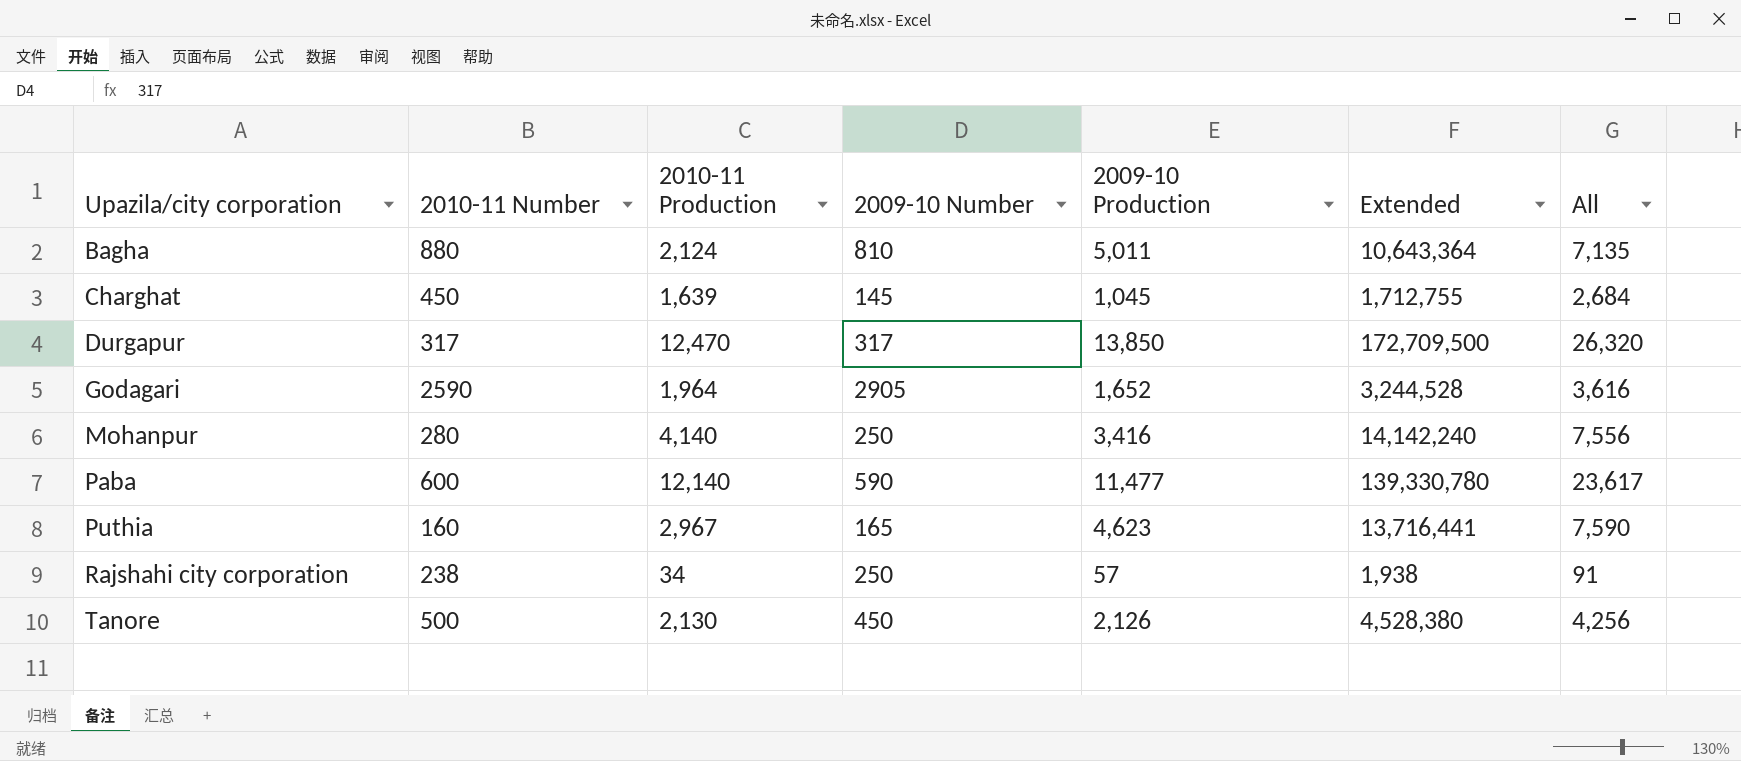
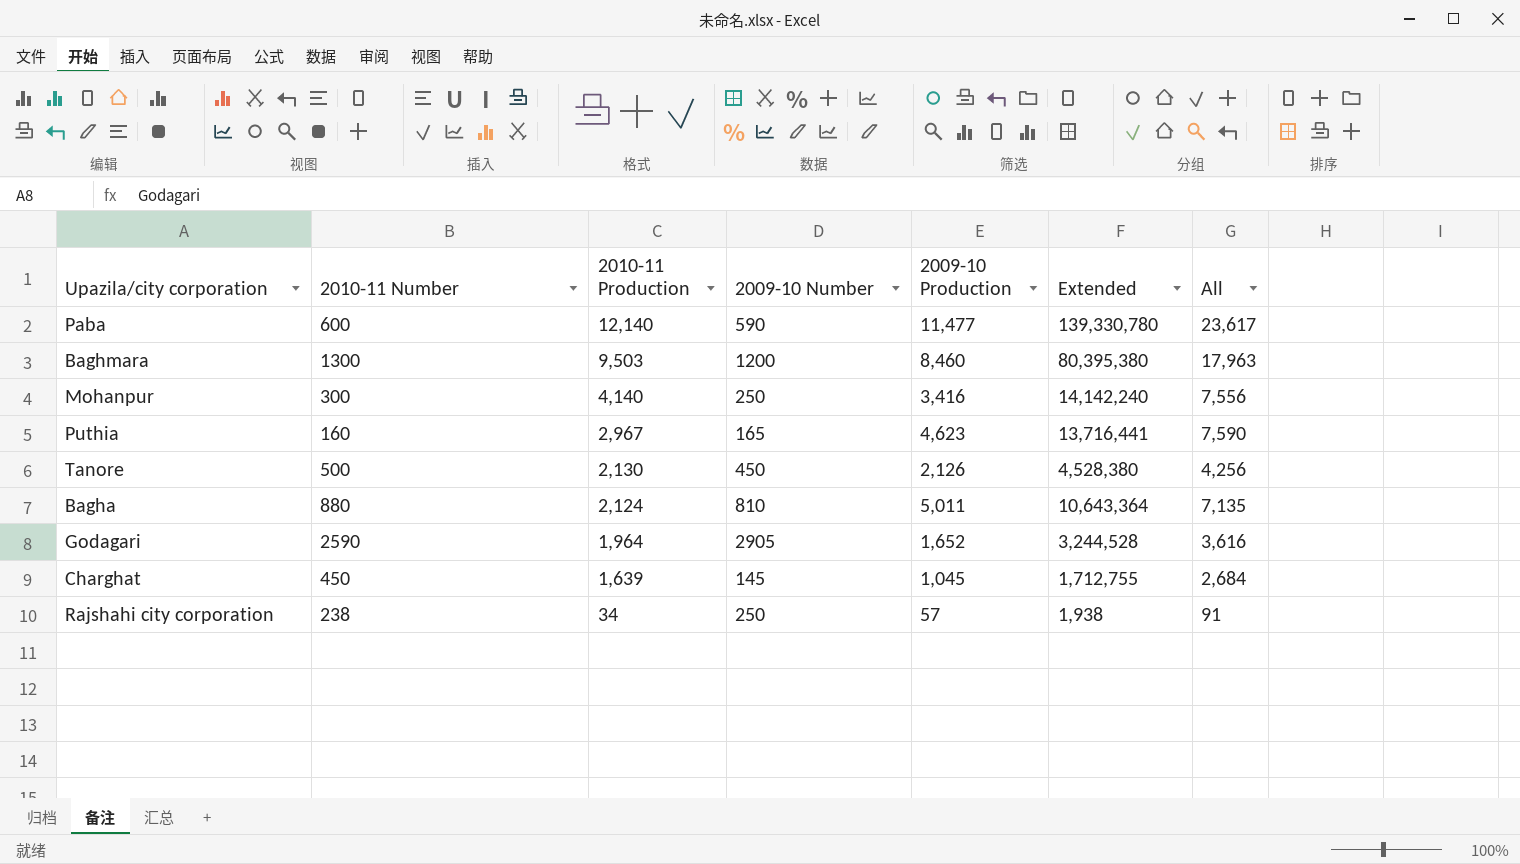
row order: Upazila/city corporation ascending -> 2010-11 Production descending
row Durgapur: 317 | 12,470 | 317 | 13,850 | 172,709,500 | 26,320 -> none
row Baghmara: none -> 1300 | 9,503 | 1200 | 8,460 | 80,395,380 | 17,963
Mohanpur | 2010-11 Number: 280 -> 300

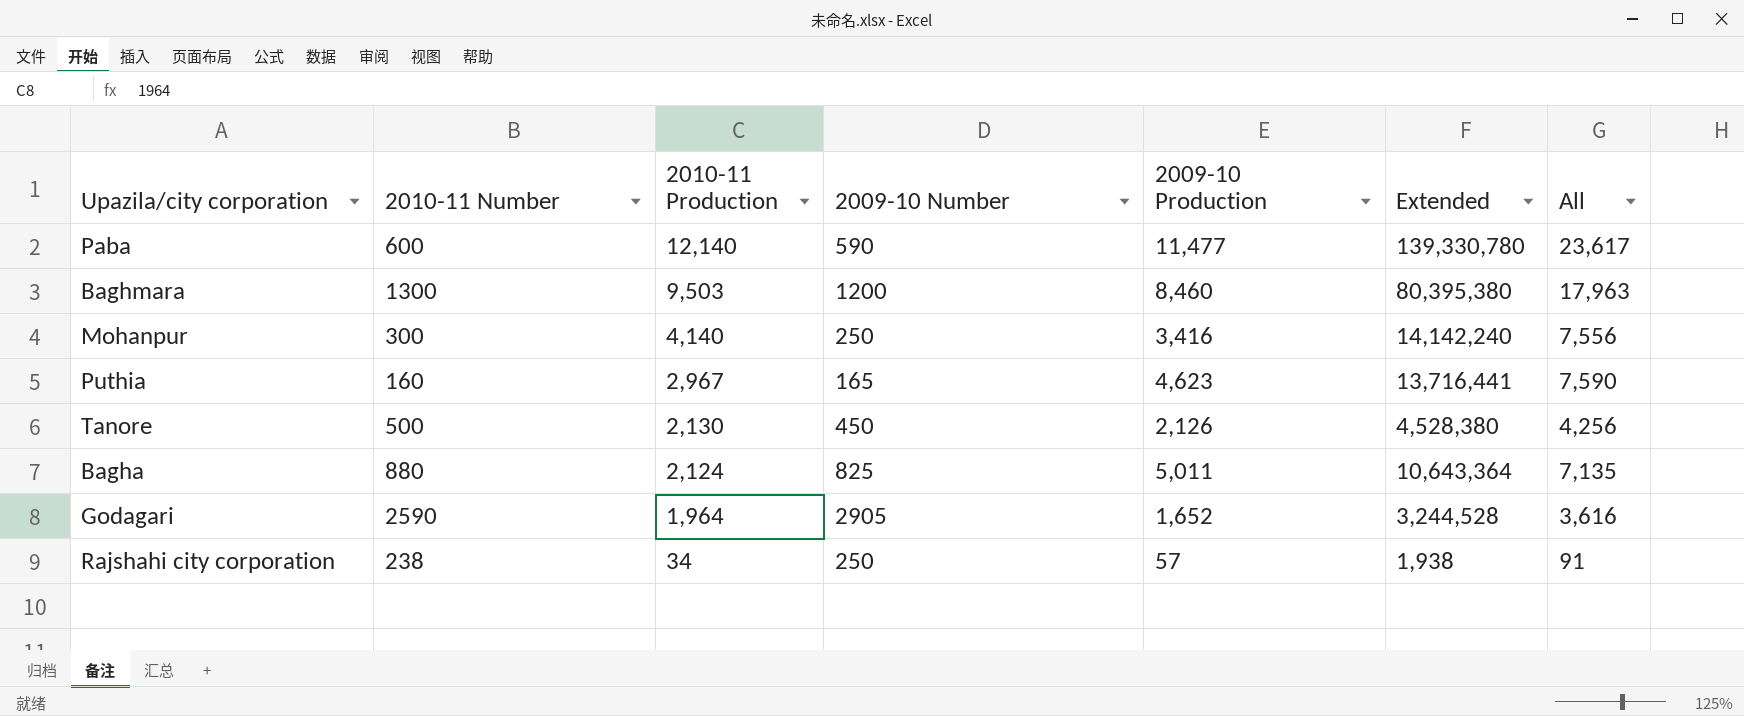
row Charghat: 450 | 1,639 | 145 | 1,045 | 1,712,755 | 2,684 -> none
Bagha | 2009-10 Number: 810 -> 825

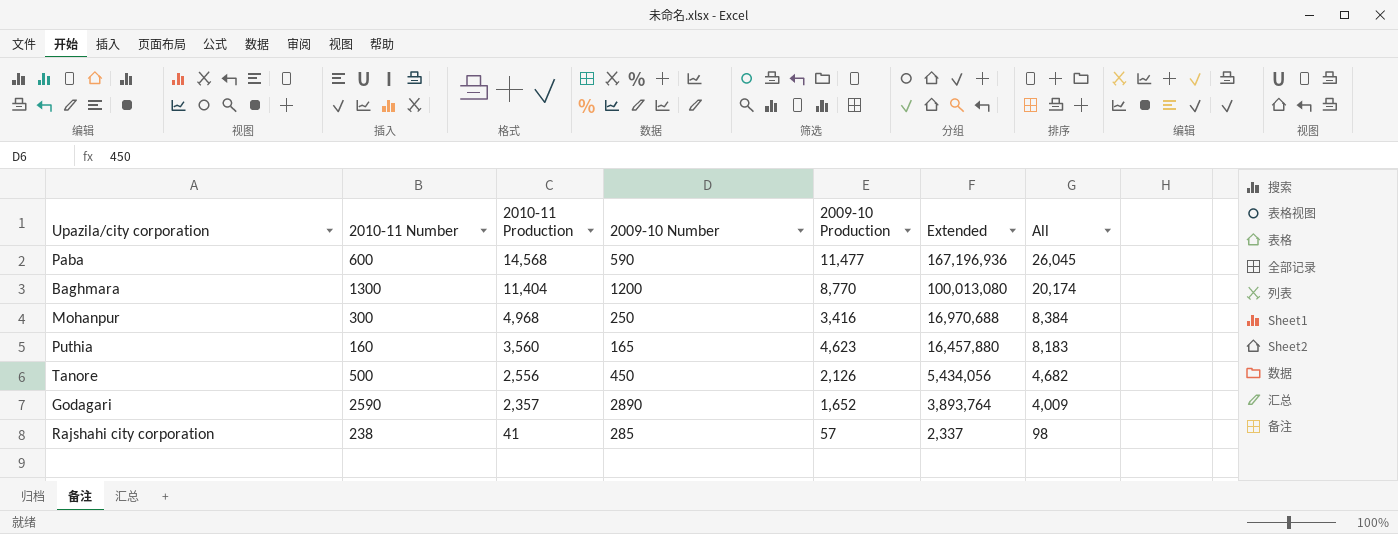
row Bagha: 880 | 2,124 | 825 | 5,011 | 10,643,364 | 7,135 -> none
Paba | 2010-11 Production: 12,140 -> 14,568
Paba | Extended: 139,330,780 -> 167,196,936
Paba | All: 23,617 -> 26,045
Baghmara | 2010-11 Production: 9,503 -> 11,404
Baghmara | 2009-10 Production: 8,460 -> 8,770
Baghmara | Extended: 80,395,380 -> 100,013,080
Baghmara | All: 17,963 -> 20,174
Mohanpur | 2010-11 Production: 4,140 -> 4,968
Mohanpur | Extended: 14,142,240 -> 16,970,688
Mohanpur | All: 7,556 -> 8,384
Puthia | 2010-11 Production: 2,967 -> 3,560
Puthia | Extended: 13,716,441 -> 16,457,880
Puthia | All: 7,590 -> 8,183
Tanore | 2010-11 Production: 2,130 -> 2,556
Tanore | Extended: 4,528,380 -> 5,434,056
Tanore | All: 4,256 -> 4,682
Godagari | 2010-11 Production: 1,964 -> 2,357
Godagari | 2009-10 Number: 2905 -> 2890
Godagari | Extended: 3,244,528 -> 3,893,764
Godagari | All: 3,616 -> 4,009
Rajshahi city corporation | 2010-11 Production: 34 -> 41
Rajshahi city corporation | 2009-10 Number: 250 -> 285
Rajshahi city corporation | Extended: 1,938 -> 2,337
Rajshahi city corporation | All: 91 -> 98

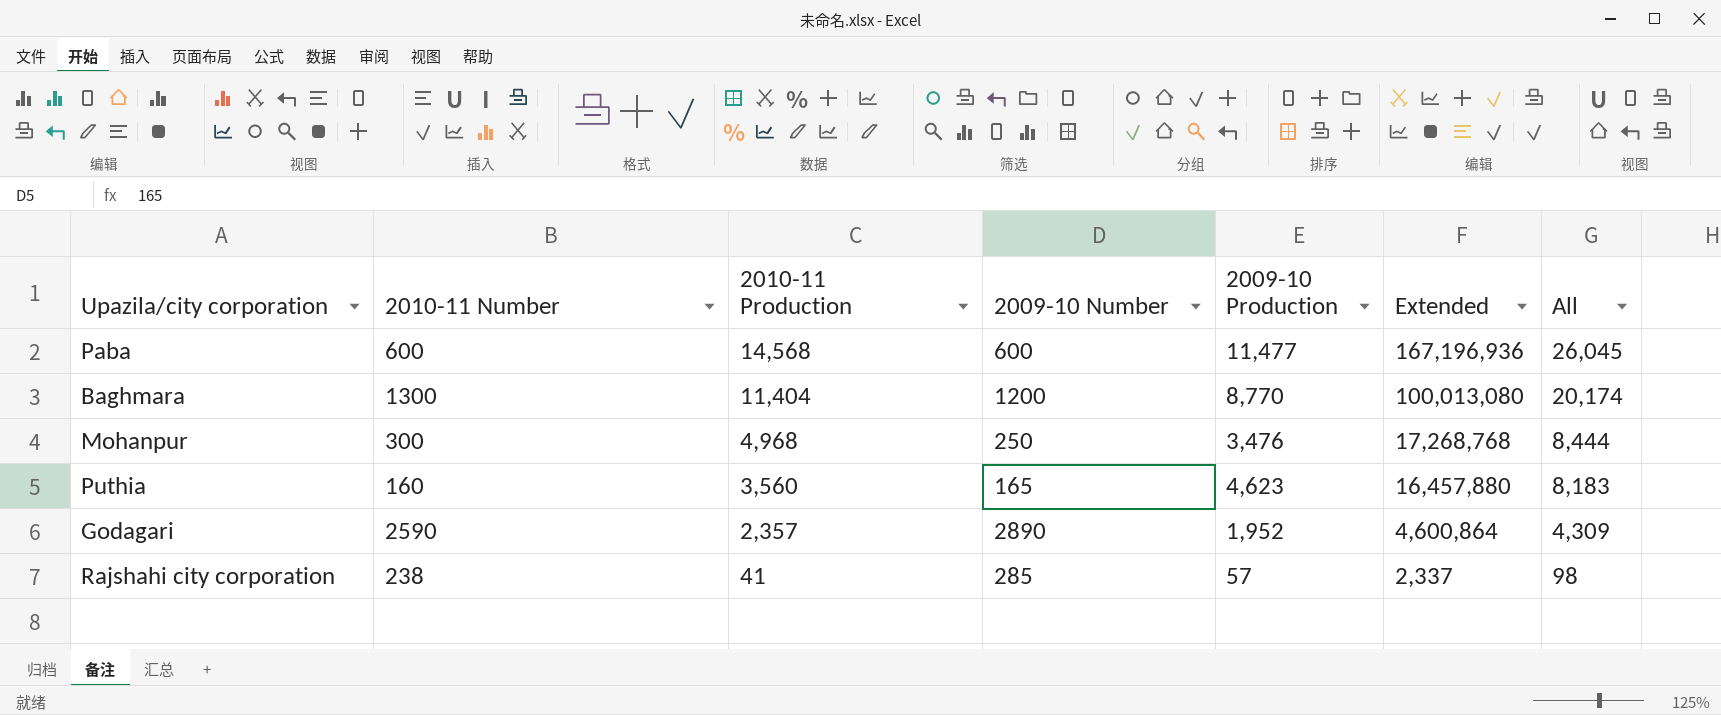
row Tanore: 500 | 2,556 | 450 | 2,126 | 5,434,056 | 4,682 -> none
Paba | 2009-10 Number: 590 -> 600
Mohanpur | 2009-10 Production: 3,416 -> 3,476
Mohanpur | Extended: 16,970,688 -> 17,268,768
Mohanpur | All: 8,384 -> 8,444
Godagari | 2009-10 Production: 1,652 -> 1,952
Godagari | Extended: 3,893,764 -> 4,600,864
Godagari | All: 4,009 -> 4,309

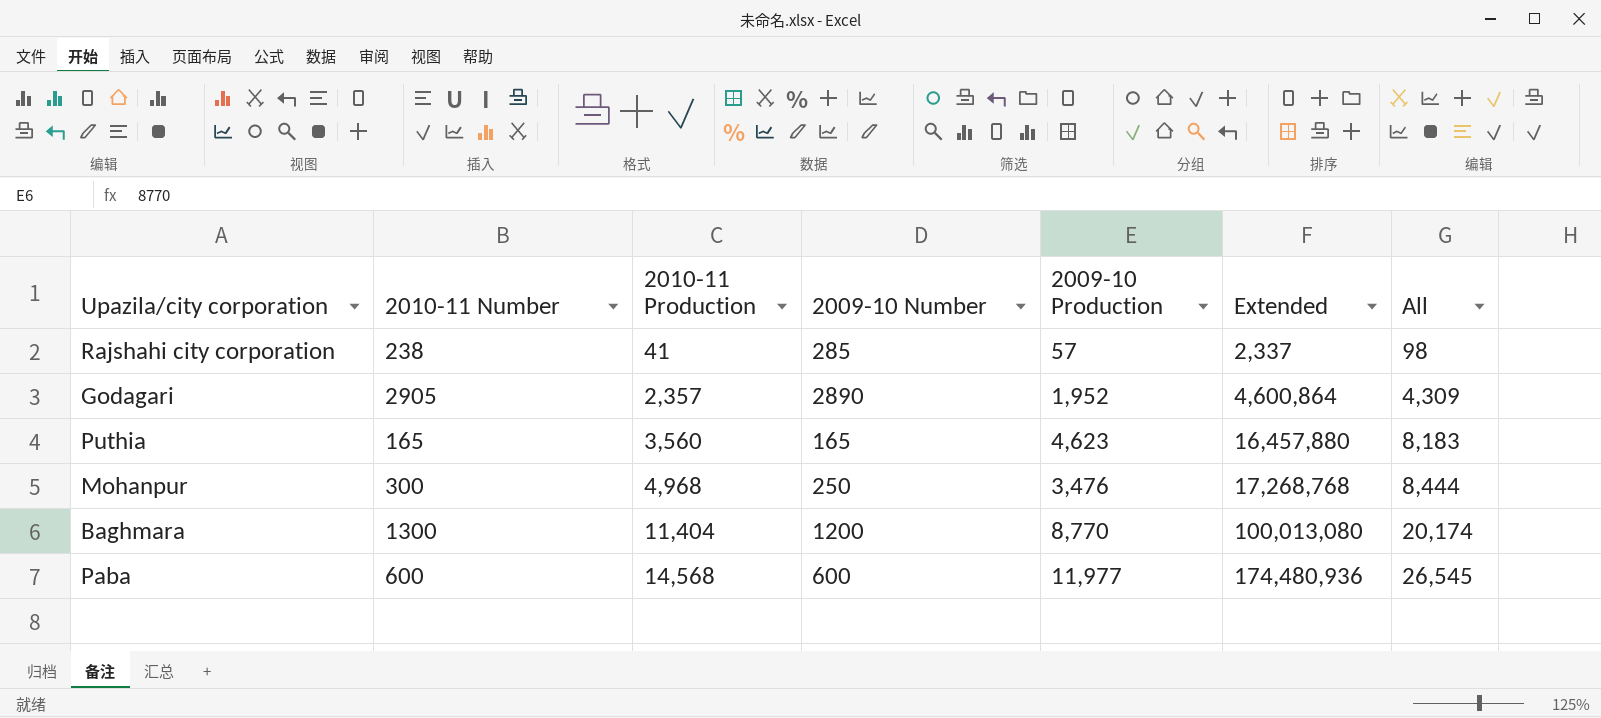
row order: 2010-11 Production descending -> 2010-11 Production ascending
Godagari | 2010-11 Number: 2590 -> 2905
Puthia | 2010-11 Number: 160 -> 165
Paba | 2009-10 Production: 11,477 -> 11,977
Paba | Extended: 167,196,936 -> 174,480,936
Paba | All: 26,045 -> 26,545

